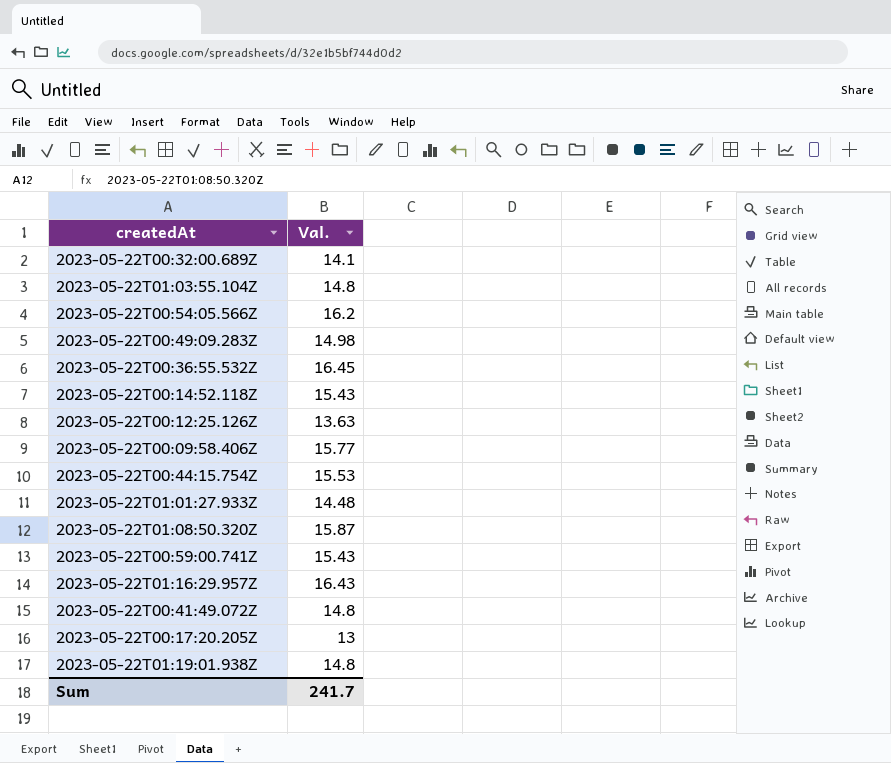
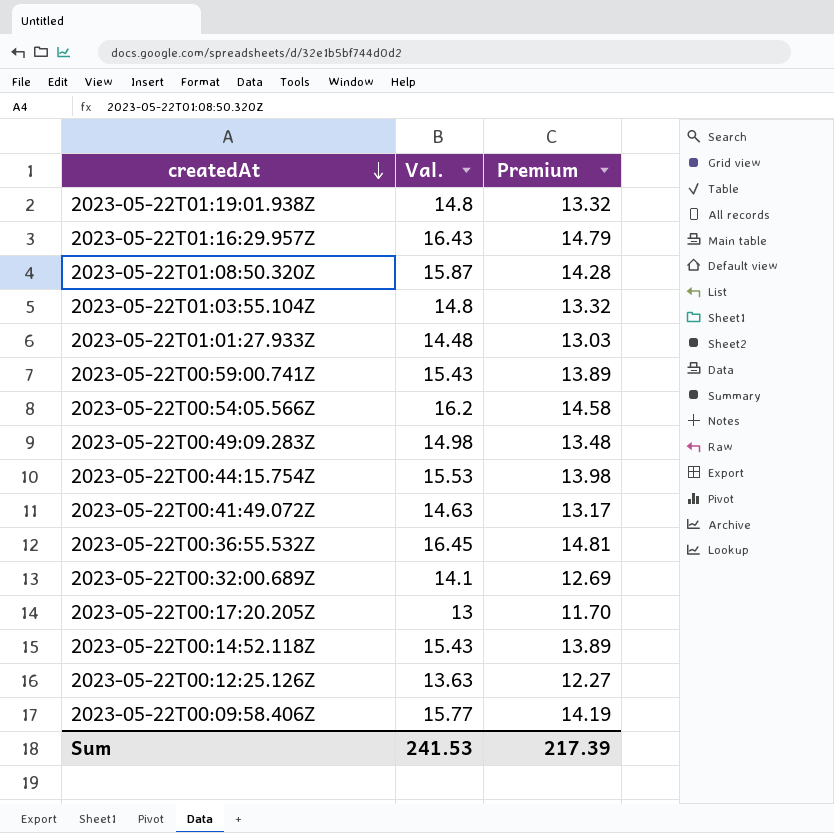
row order: none -> createdAt descending
column Premium | formula: none -> [Val.] * 0.9
2023-05-22T00:41:49.072Z | Val.: 14.8 -> 14.63
Sum | Val.: 241.7 -> 241.53

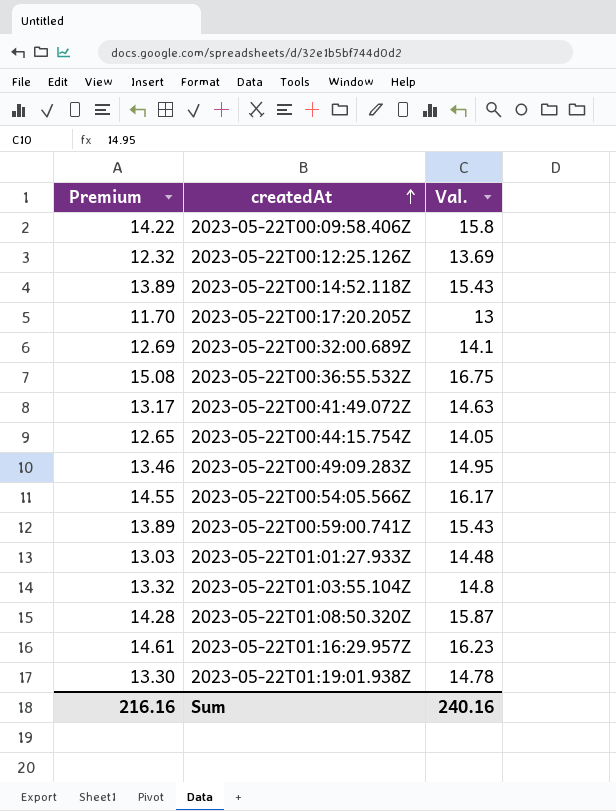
row order: createdAt descending -> createdAt ascending
column Premium | position: 3 -> 1
2023-05-22T00:09:58.406Z | Premium: 14.19 -> 14.22
2023-05-22T00:09:58.406Z | Val.: 15.77 -> 15.8
2023-05-22T00:12:25.126Z | Premium: 12.27 -> 12.32
2023-05-22T00:12:25.126Z | Val.: 13.63 -> 13.69
2023-05-22T00:36:55.532Z | Premium: 14.81 -> 15.08
2023-05-22T00:36:55.532Z | Val.: 16.45 -> 16.75
2023-05-22T00:44:15.754Z | Premium: 13.98 -> 12.65
2023-05-22T00:44:15.754Z | Val.: 15.53 -> 14.05
2023-05-22T00:49:09.283Z | Premium: 13.48 -> 13.46
2023-05-22T00:49:09.283Z | Val.: 14.98 -> 14.95
2023-05-22T00:54:05.566Z | Premium: 14.58 -> 14.55
2023-05-22T00:54:05.566Z | Val.: 16.2 -> 16.17
2023-05-22T01:16:29.957Z | Premium: 14.79 -> 14.61
2023-05-22T01:16:29.957Z | Val.: 16.43 -> 16.23
2023-05-22T01:19:01.938Z | Premium: 13.32 -> 13.30
2023-05-22T01:19:01.938Z | Val.: 14.8 -> 14.78
Sum | Premium: 217.39 -> 216.16
Sum | Val.: 241.53 -> 240.16

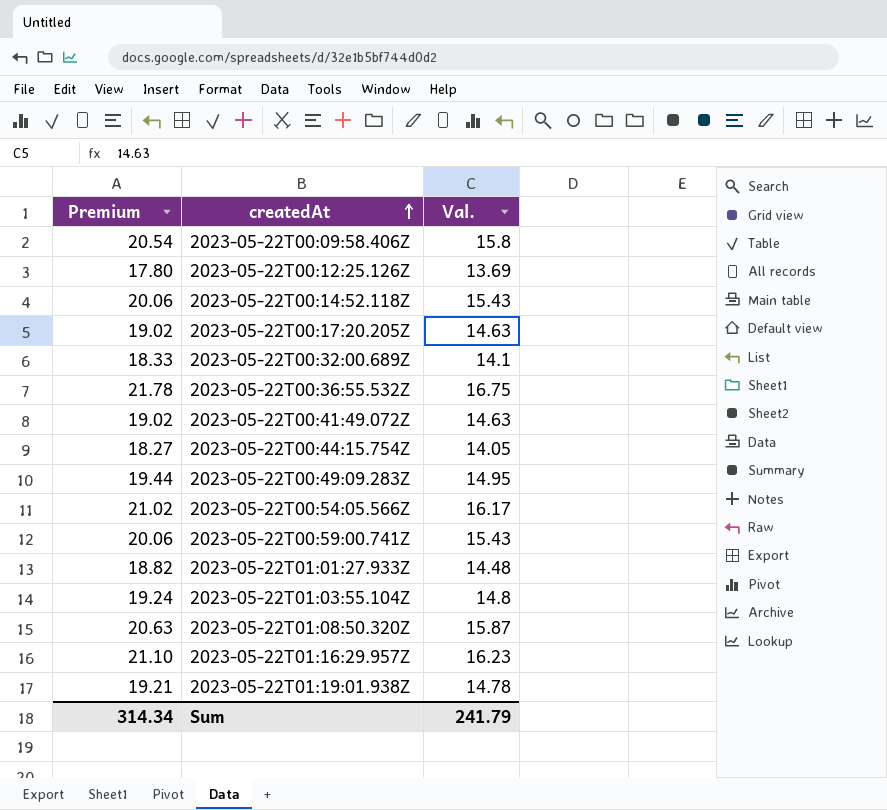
column Premium | formula: [Val.] * 0.9 -> [Val.] * 1.3
2023-05-22T00:17:20.205Z | Val.: 13 -> 14.63
Sum | Premium: 216.16 -> 314.34
Sum | Val.: 240.16 -> 241.79

